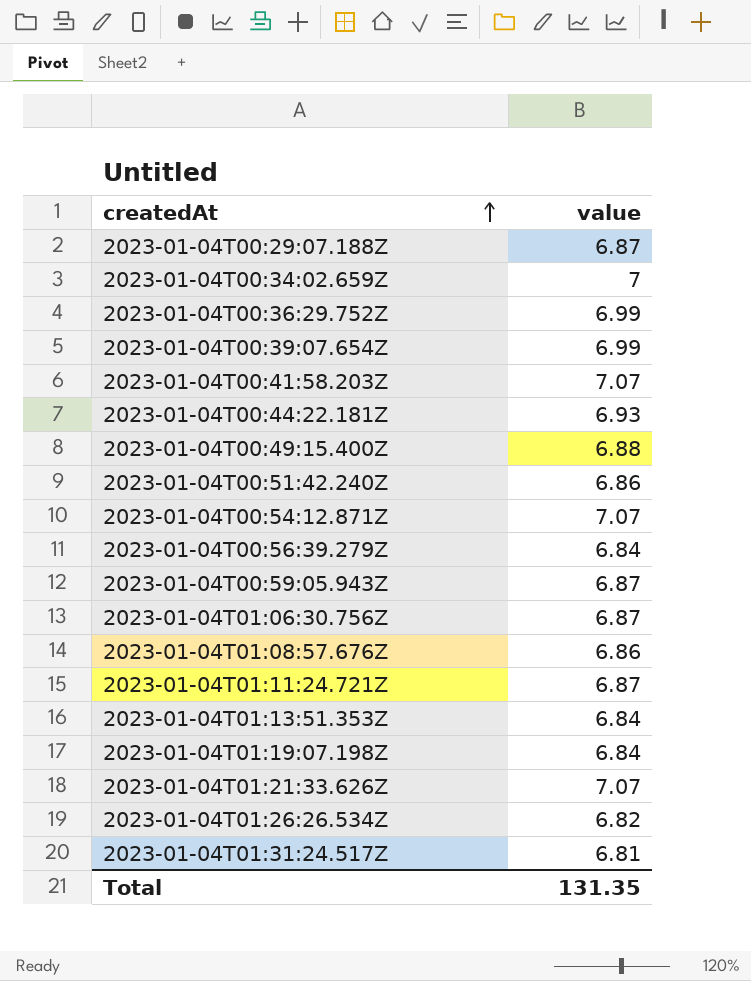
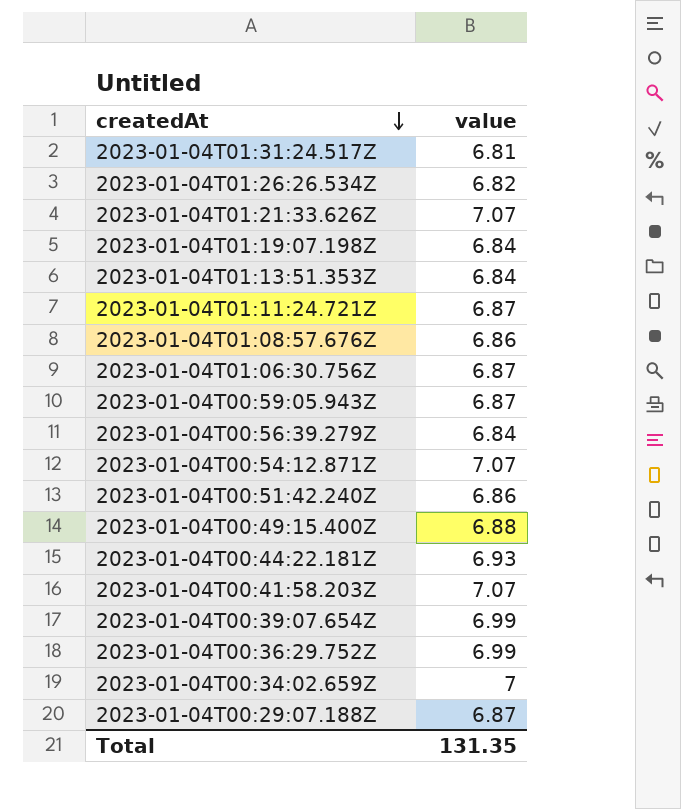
row order: createdAt ascending -> createdAt descending

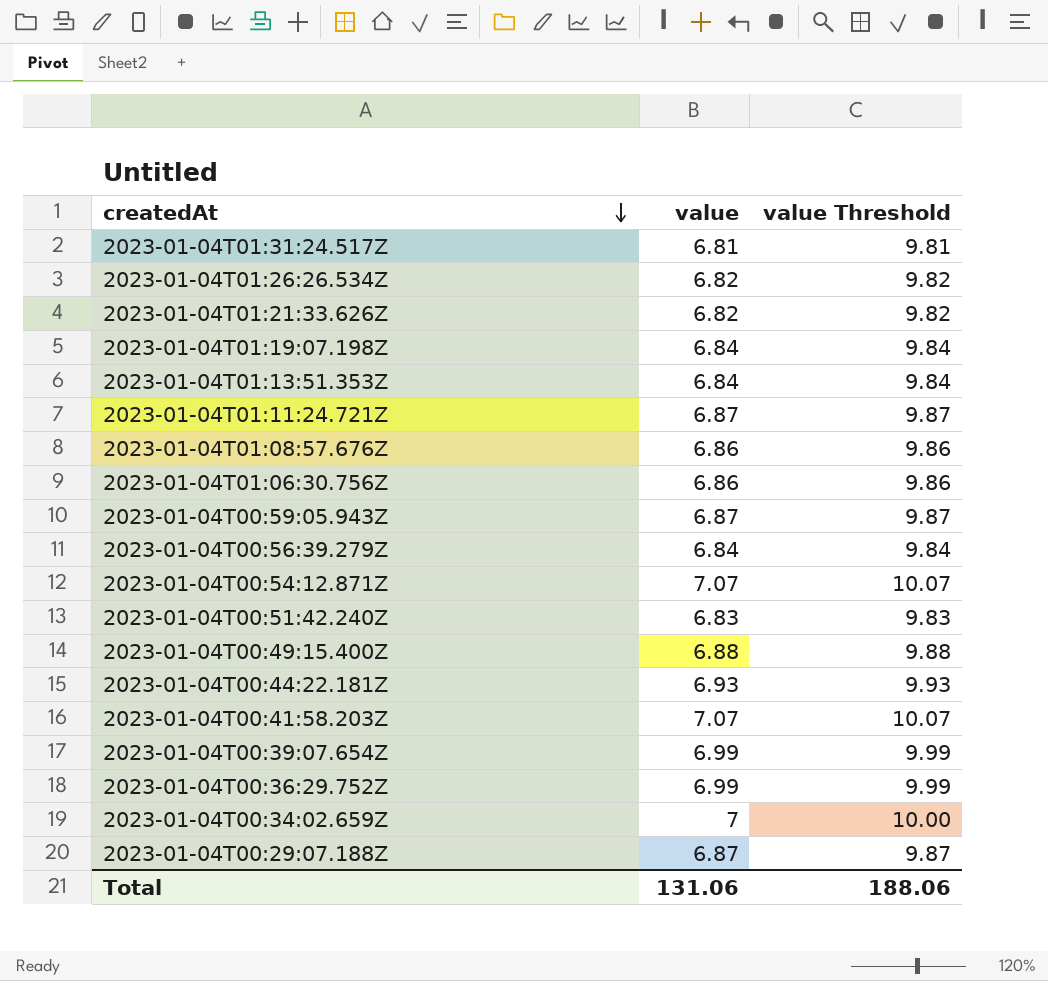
column value Threshold | formula: none -> [value] + 3
2023-01-04T01:21:33.626Z | value: 7.07 -> 6.82
2023-01-04T01:06:30.756Z | value: 6.87 -> 6.86
2023-01-04T00:51:42.240Z | value: 6.86 -> 6.83
Total | value: 131.35 -> 131.06

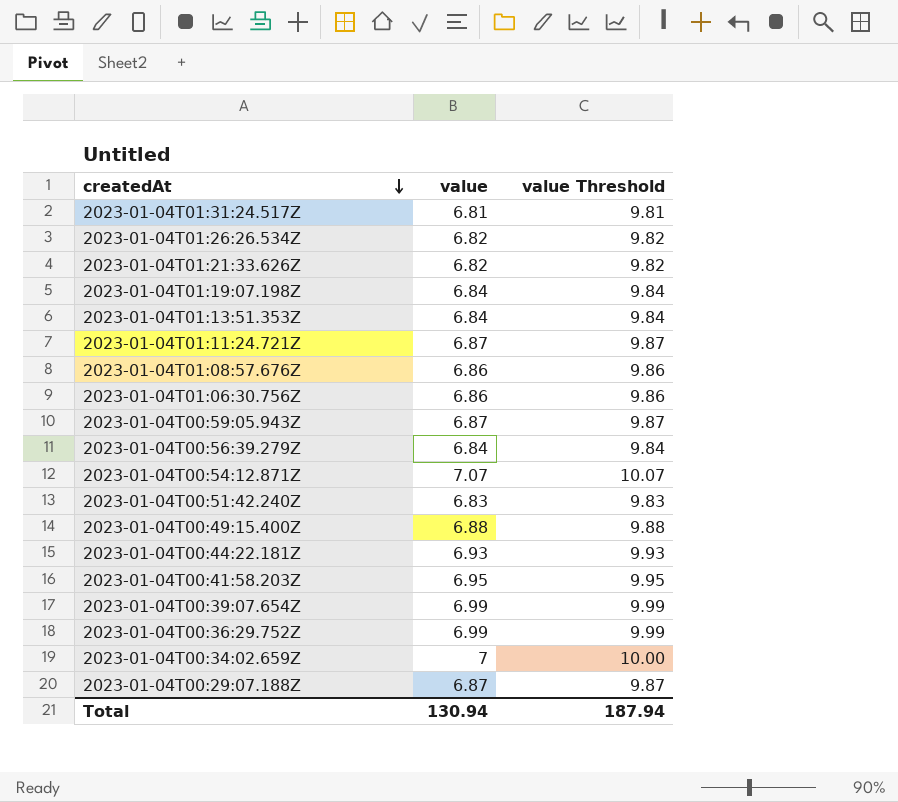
2023-01-04T00:41:58.203Z | value: 7.07 -> 6.95
2023-01-04T00:41:58.203Z | value Threshold: 10.07 -> 9.95
Total | value: 131.06 -> 130.94
Total | value Threshold: 188.06 -> 187.94

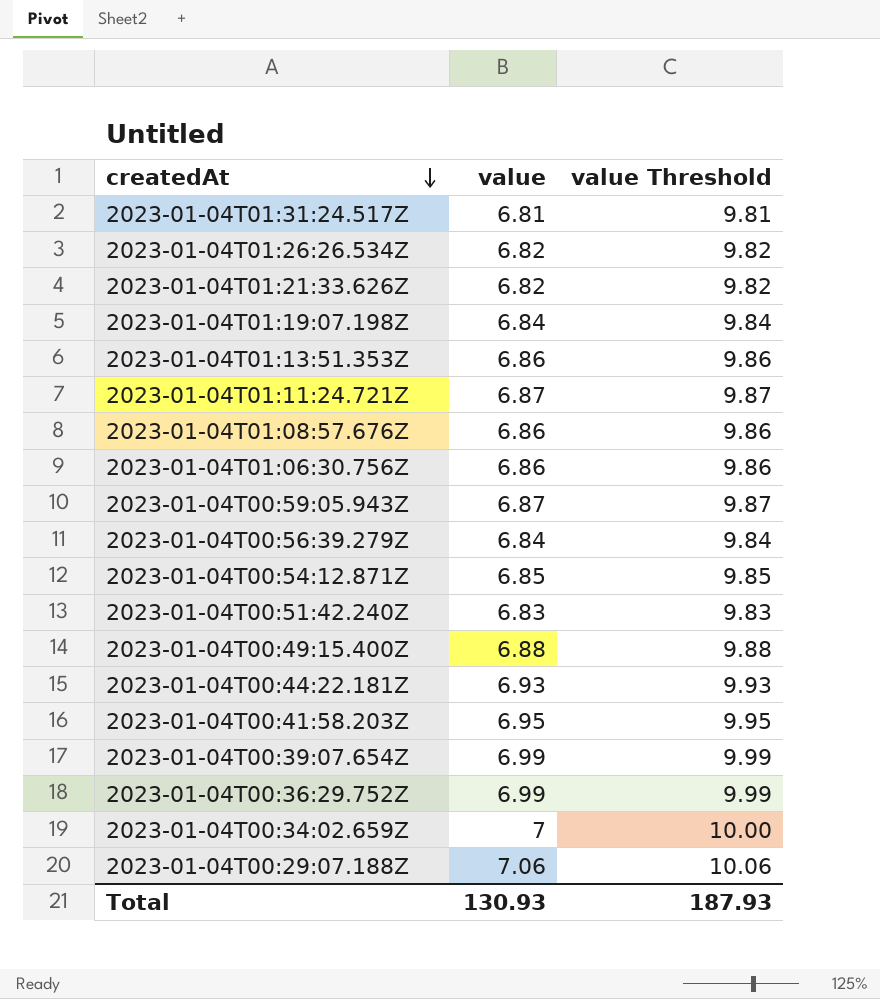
2023-01-04T01:13:51.353Z | value: 6.84 -> 6.86
2023-01-04T01:13:51.353Z | value Threshold: 9.84 -> 9.86
2023-01-04T00:54:12.871Z | value: 7.07 -> 6.85
2023-01-04T00:54:12.871Z | value Threshold: 10.07 -> 9.85
2023-01-04T00:29:07.188Z | value: 6.87 -> 7.06
2023-01-04T00:29:07.188Z | value Threshold: 9.87 -> 10.06
Total | value: 130.94 -> 130.93
Total | value Threshold: 187.94 -> 187.93

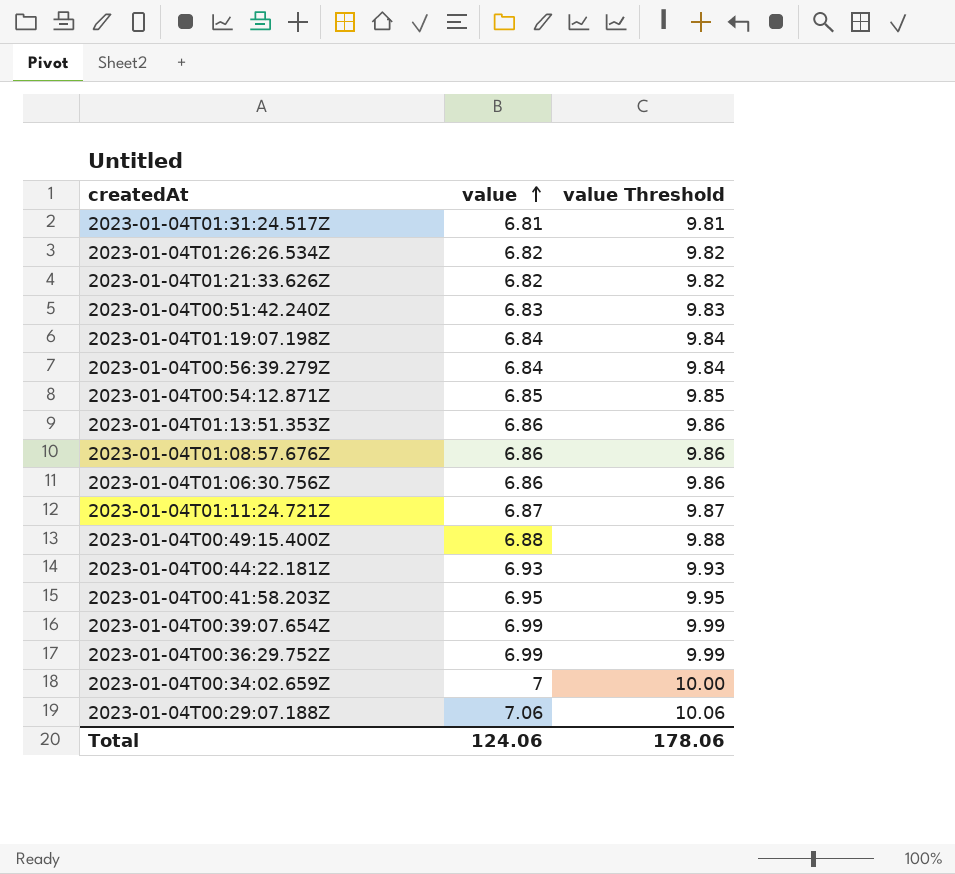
row order: createdAt descending -> value ascending
row 2023-01-04T00:59:05.943Z: 6.87 | 9.87 -> none
Total | value: 130.93 -> 124.06
Total | value Threshold: 187.93 -> 178.06

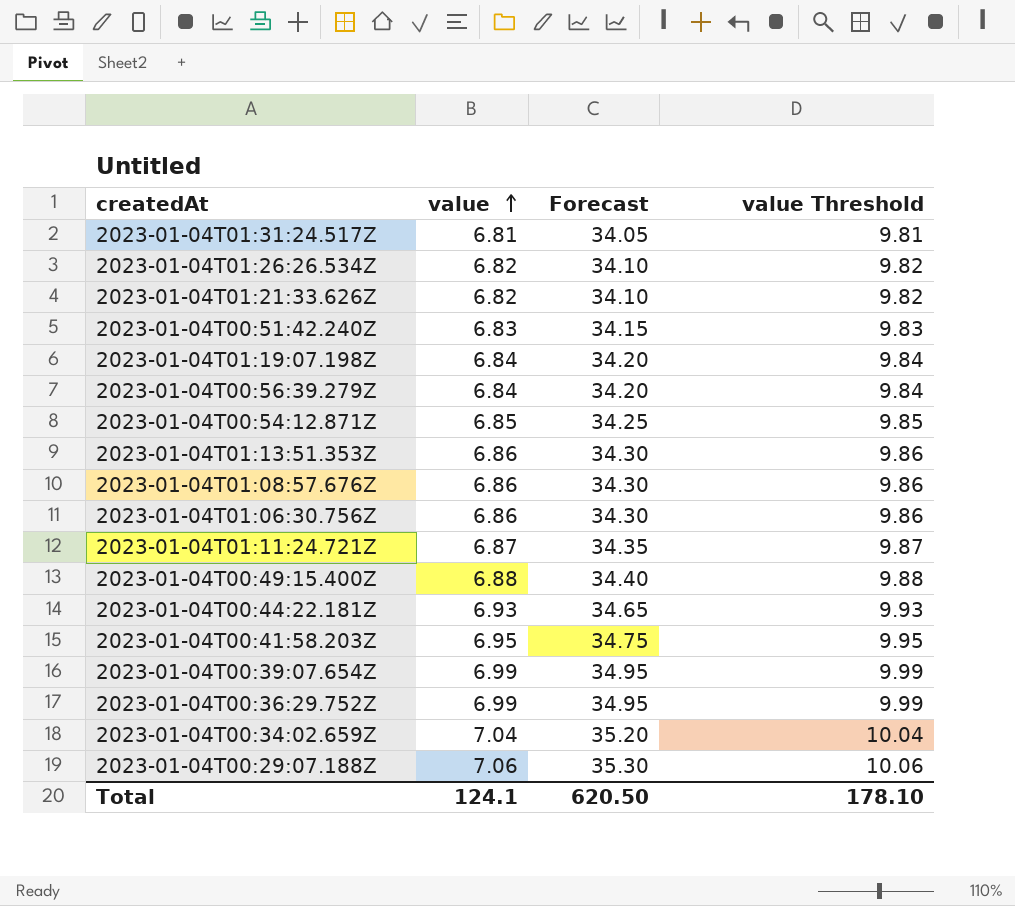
column Forecast | formula: none -> [value] * 5
2023-01-04T00:34:02.659Z | value: 7 -> 7.04
2023-01-04T00:34:02.659Z | value Threshold: 10.00 -> 10.04
Total | value: 124.06 -> 124.1
Total | value Threshold: 178.06 -> 178.10

